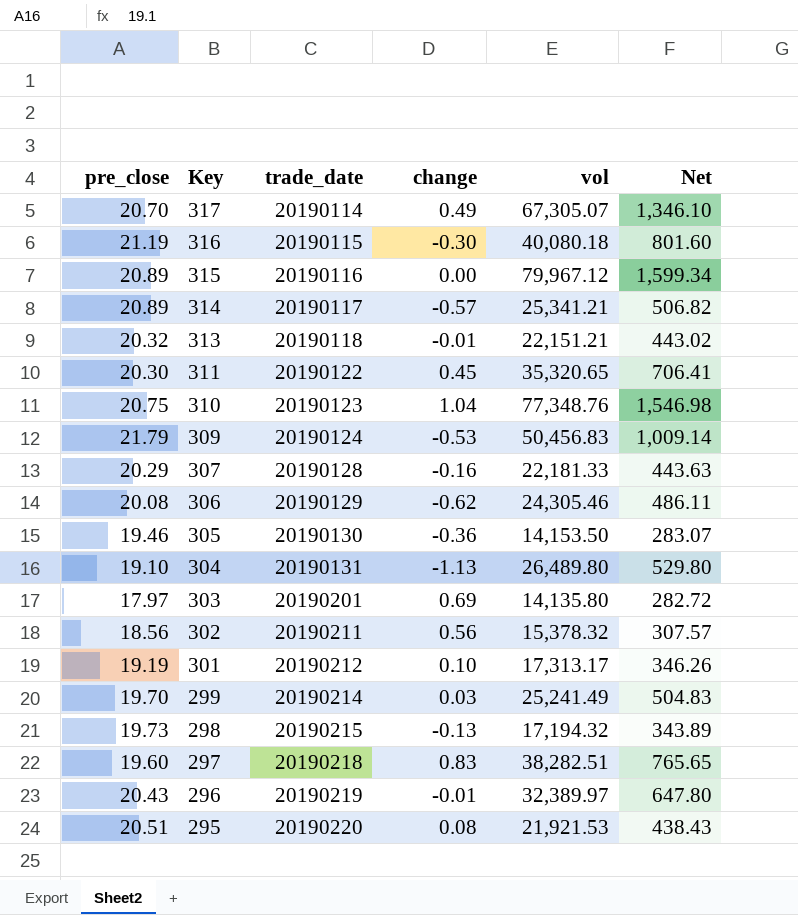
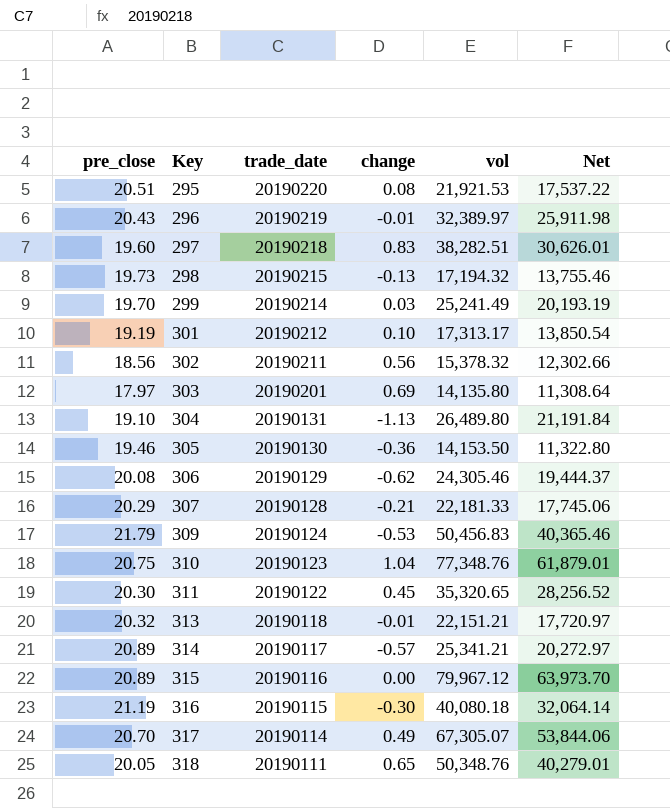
row order: Key descending -> Key ascending
column Net | formula: [vol] * 0.02 -> [vol] * 0.8
307 | change: -0.16 -> -0.21
row 318: none -> 20.05 | 20190111 | 0.65 | 50,348.76 | 40,279.01

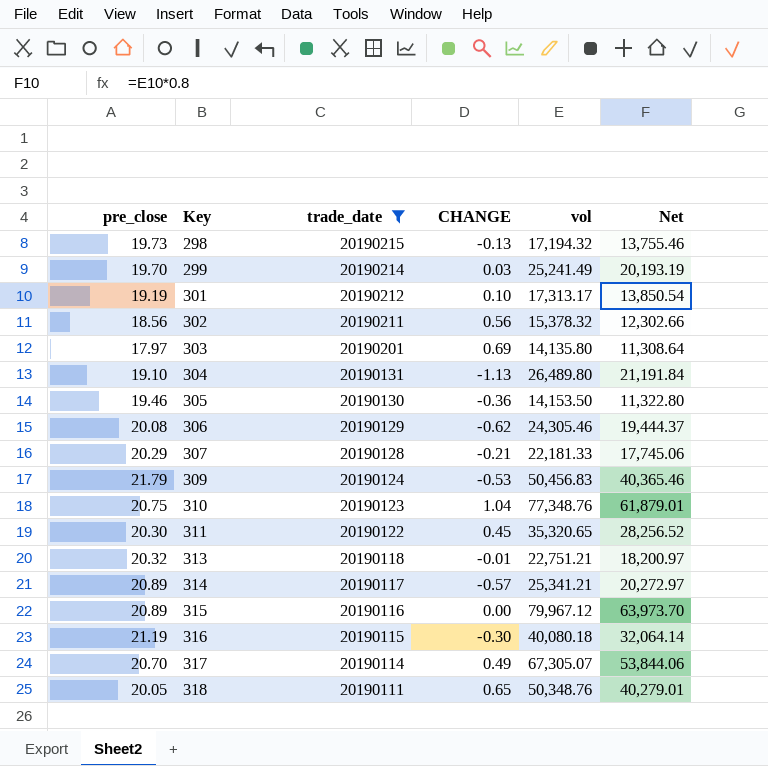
filter: none -> trade_date <= 20190215
column name: change -> CHANGE
313 | vol: 22,151.21 -> 22,751.21
313 | Net: 17,720.97 -> 18,200.97

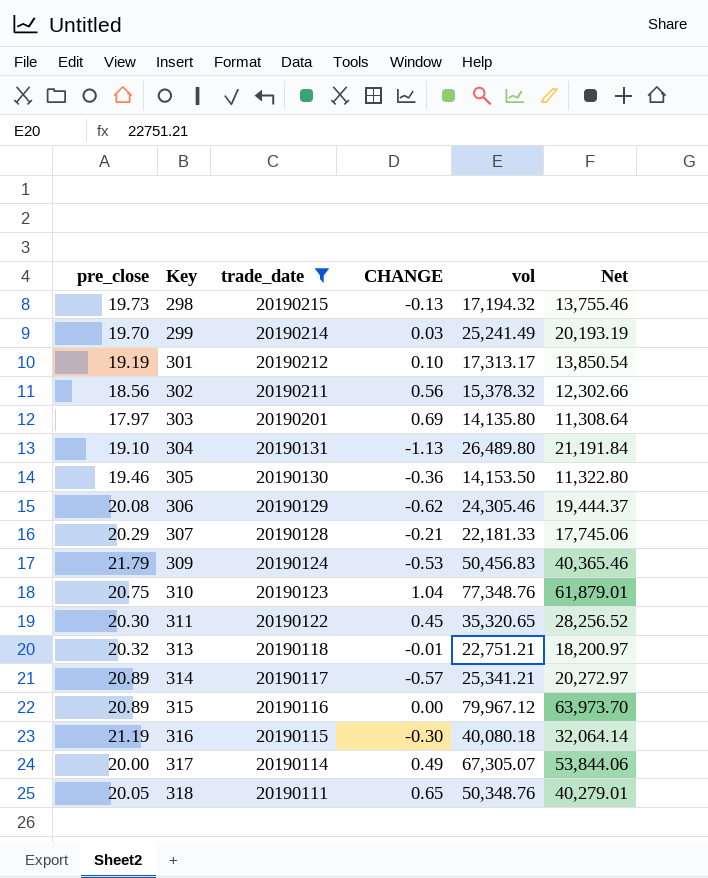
317 | pre_close: 20.70 -> 20.00

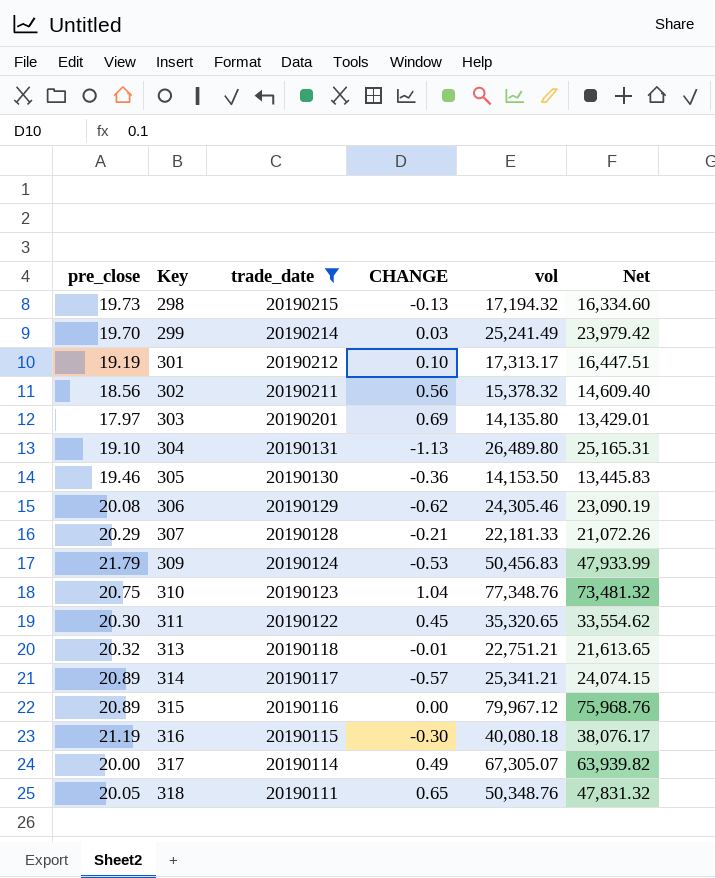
column Net | formula: [vol] * 0.8 -> [vol] * 0.95

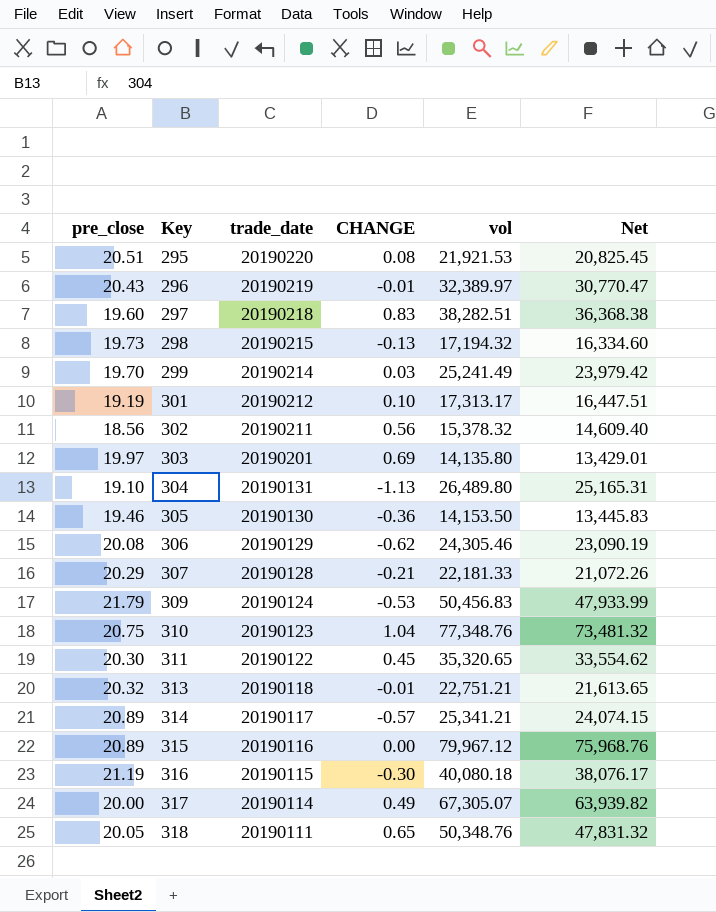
filter: trade_date <= 20190215 -> none
303 | pre_close: 17.97 -> 19.97

